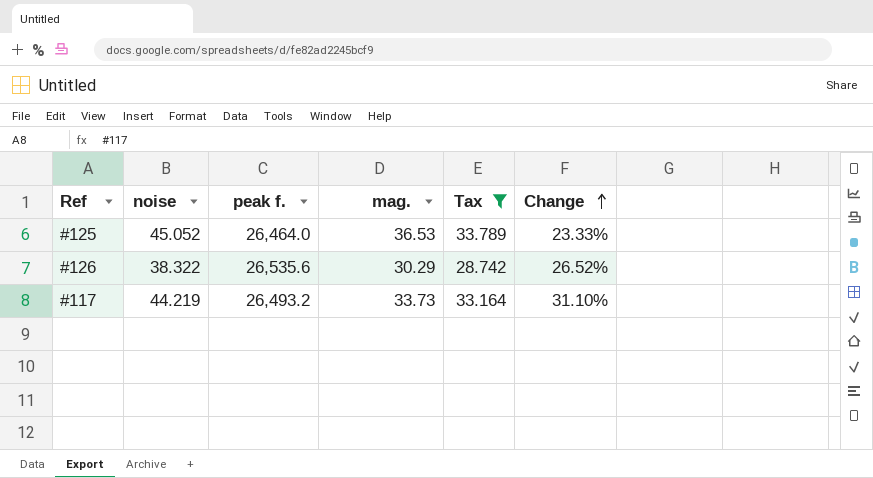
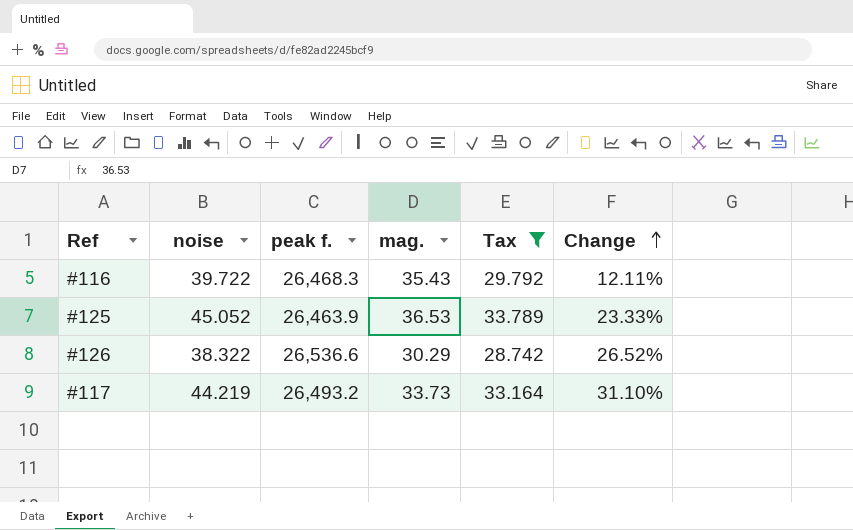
row #116: none -> 39.722 | 26,468.3 | 35.43 | 29.792 | 12.11%
#125 | peak f.: 26,464.0 -> 26,463.9
#126 | peak f.: 26,535.6 -> 26,536.6

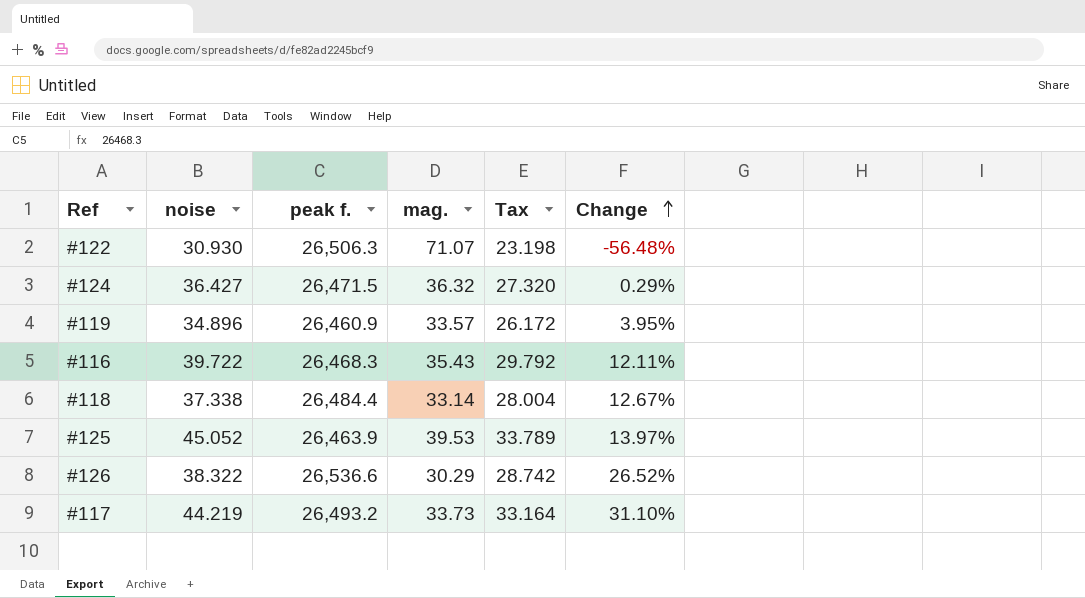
filter: Tax >= 28.742 -> none
#125 | mag.: 36.53 -> 39.53
#125 | Change: 23.33% -> 13.97%

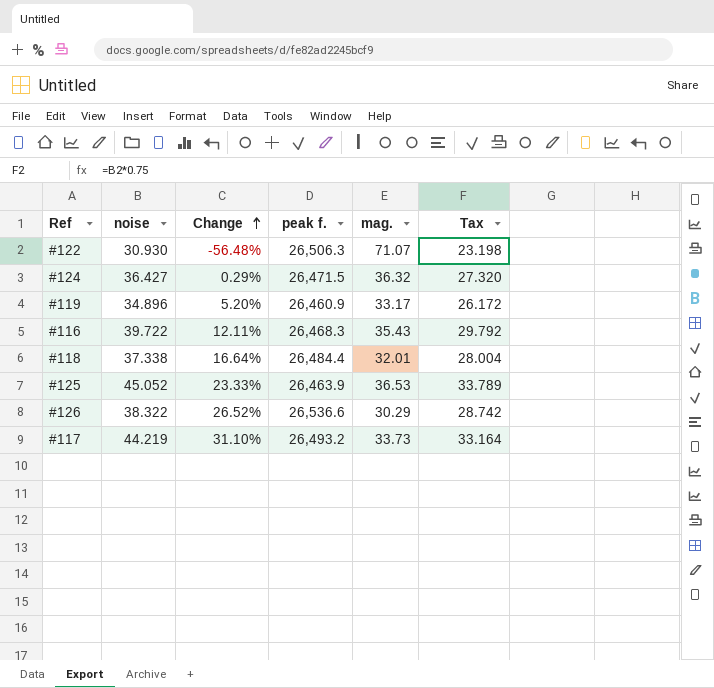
column Change | position: 6 -> 3
#119 | Change: 3.95% -> 5.20%
#119 | mag.: 33.57 -> 33.17
#118 | Change: 12.67% -> 16.64%
#118 | mag.: 33.14 -> 32.01
#125 | Change: 13.97% -> 23.33%
#125 | mag.: 39.53 -> 36.53

